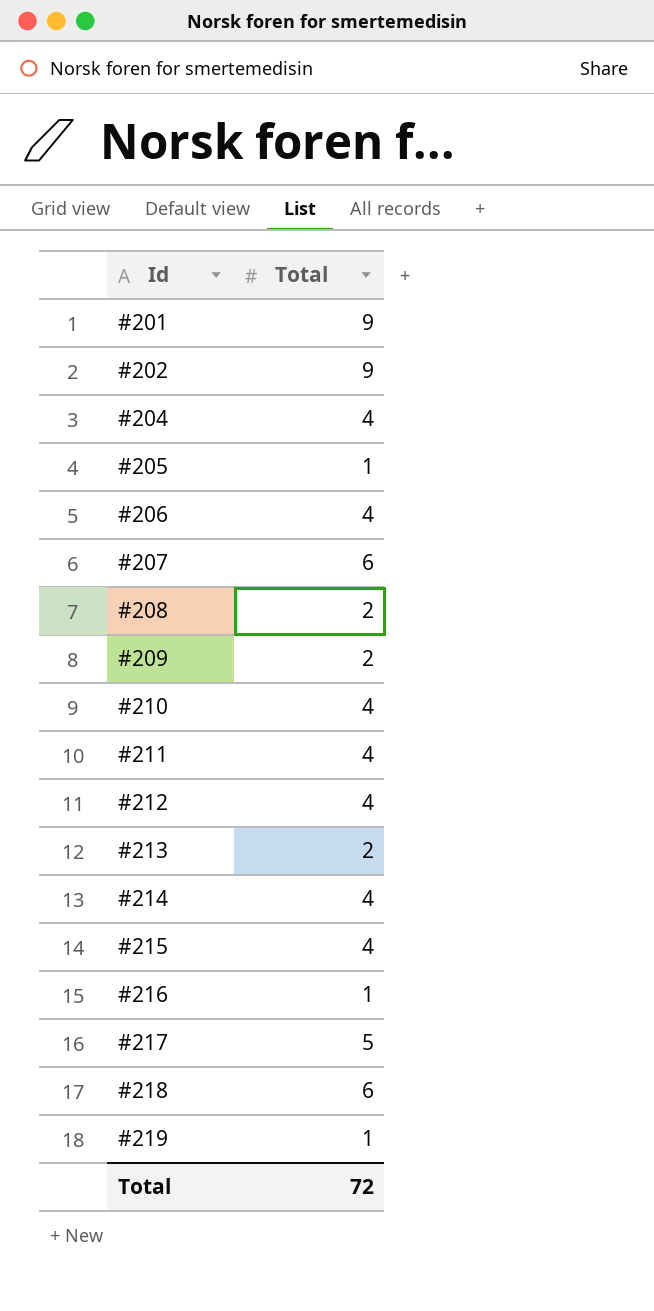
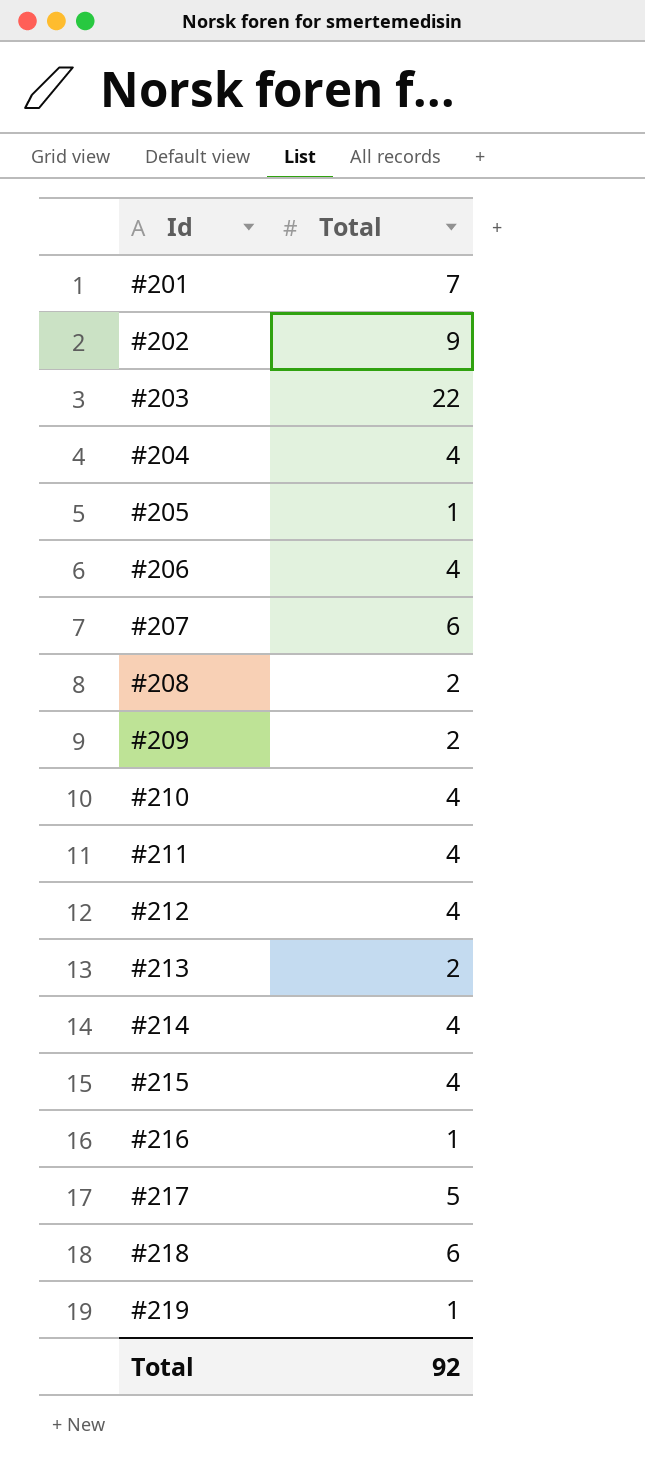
#201 | Total: 9 -> 7
row #203: none -> 22
Total | Total: 72 -> 92

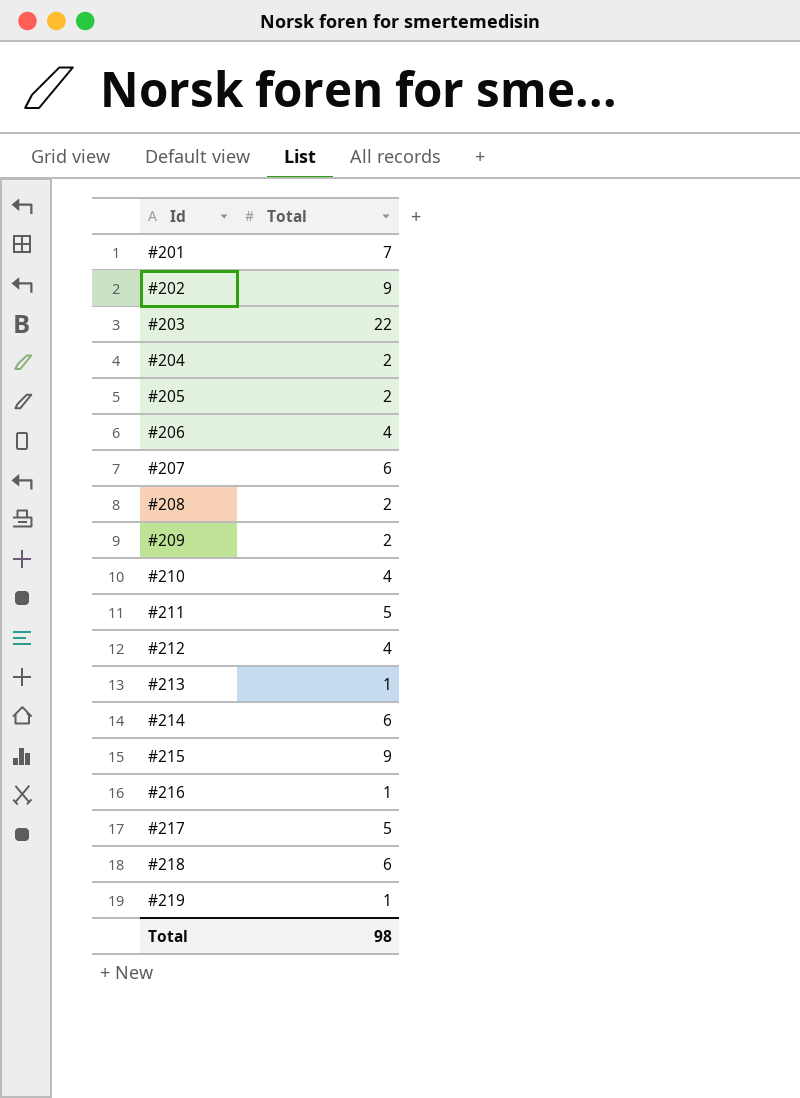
#204 | Total: 4 -> 2
#205 | Total: 1 -> 2
#211 | Total: 4 -> 5
#213 | Total: 2 -> 1
#214 | Total: 4 -> 6
#215 | Total: 4 -> 9
Total | Total: 92 -> 98

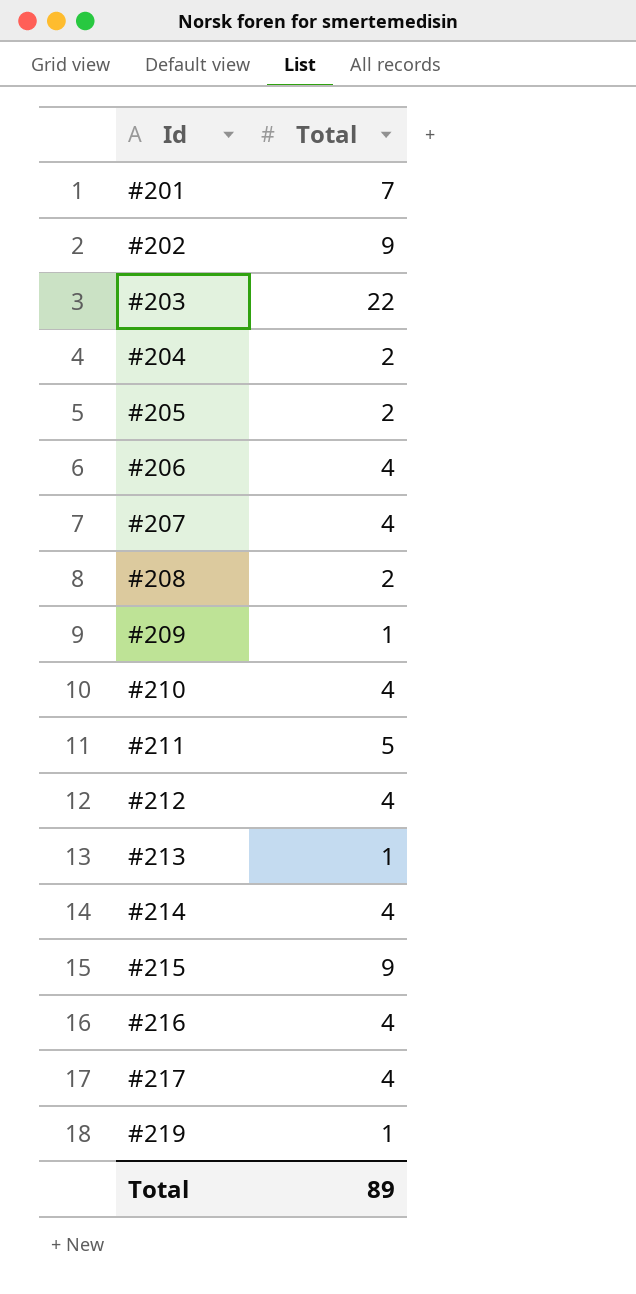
row #218: 6 -> none
#207 | Total: 6 -> 4
#209 | Total: 2 -> 1
#214 | Total: 6 -> 4
#216 | Total: 1 -> 4
#217 | Total: 5 -> 4
Total | Total: 98 -> 89

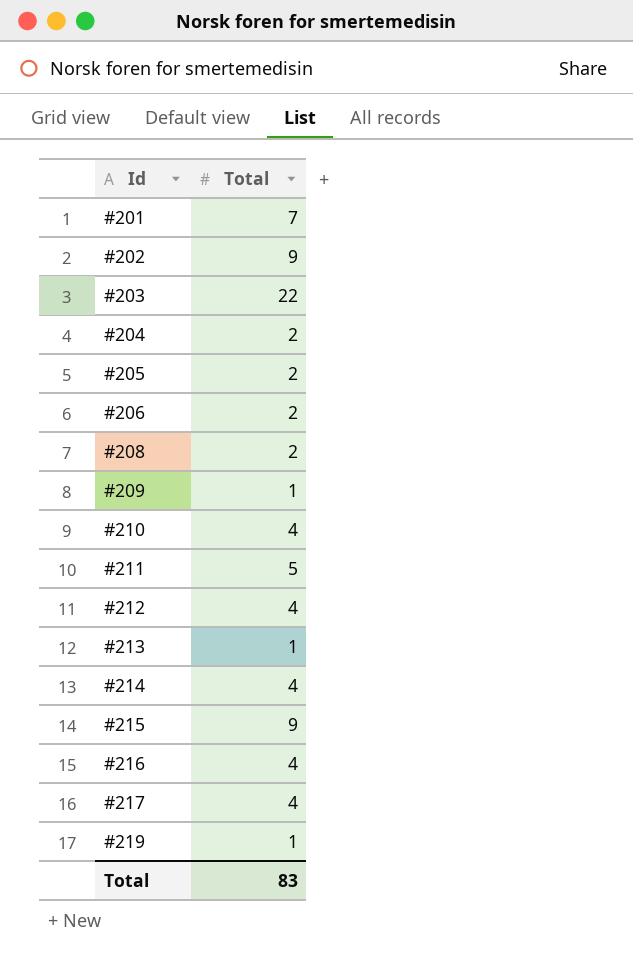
row #207: 4 -> none
#206 | Total: 4 -> 2
Total | Total: 89 -> 83

